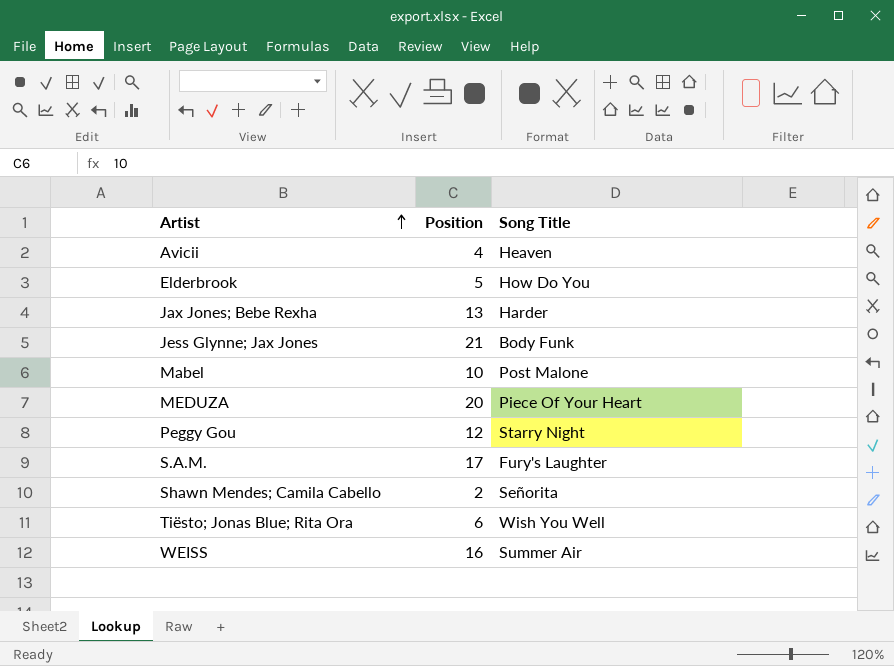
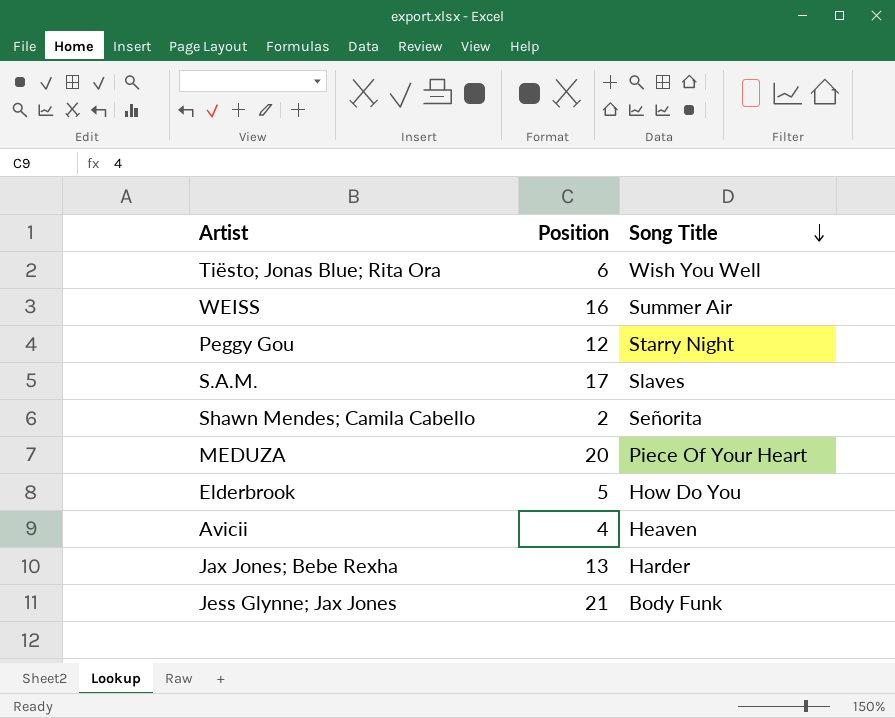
row order: Artist ascending -> Song Title descending
row Mabel: 10 | Post Malone -> none
S.A.M. | Song Title: Fury's Laughter -> Slaves

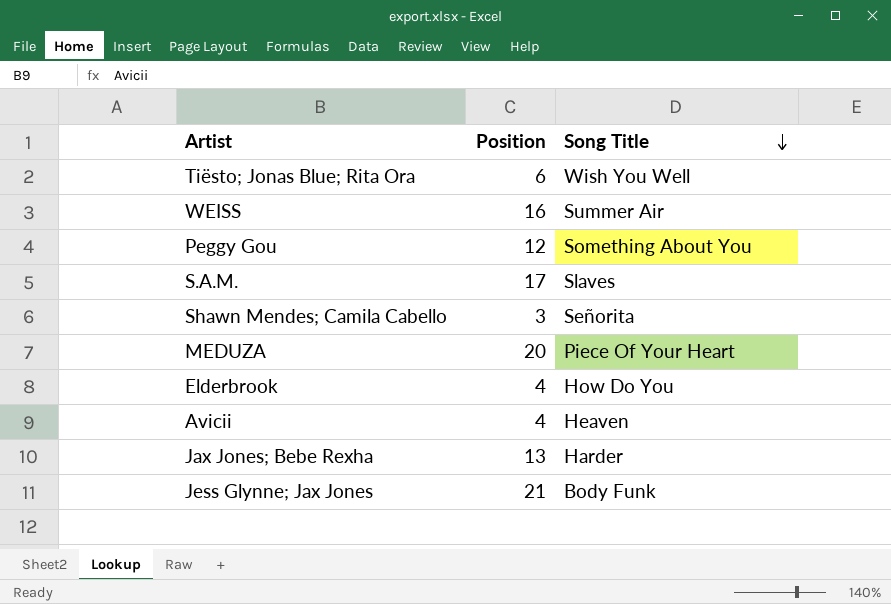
Peggy Gou | Song Title: Starry Night -> Something About You
Shawn Mendes; Camila Cabello | Position: 2 -> 3
Elderbrook | Position: 5 -> 4

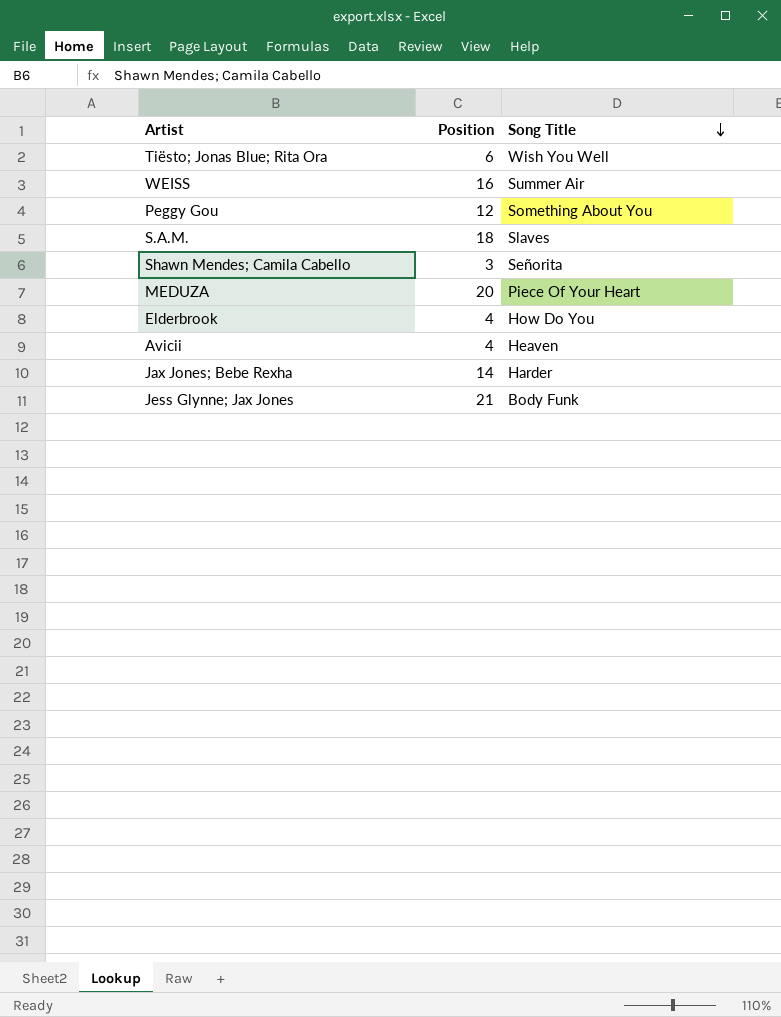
S.A.M. | Position: 17 -> 18
Jax Jones; Bebe Rexha | Position: 13 -> 14

